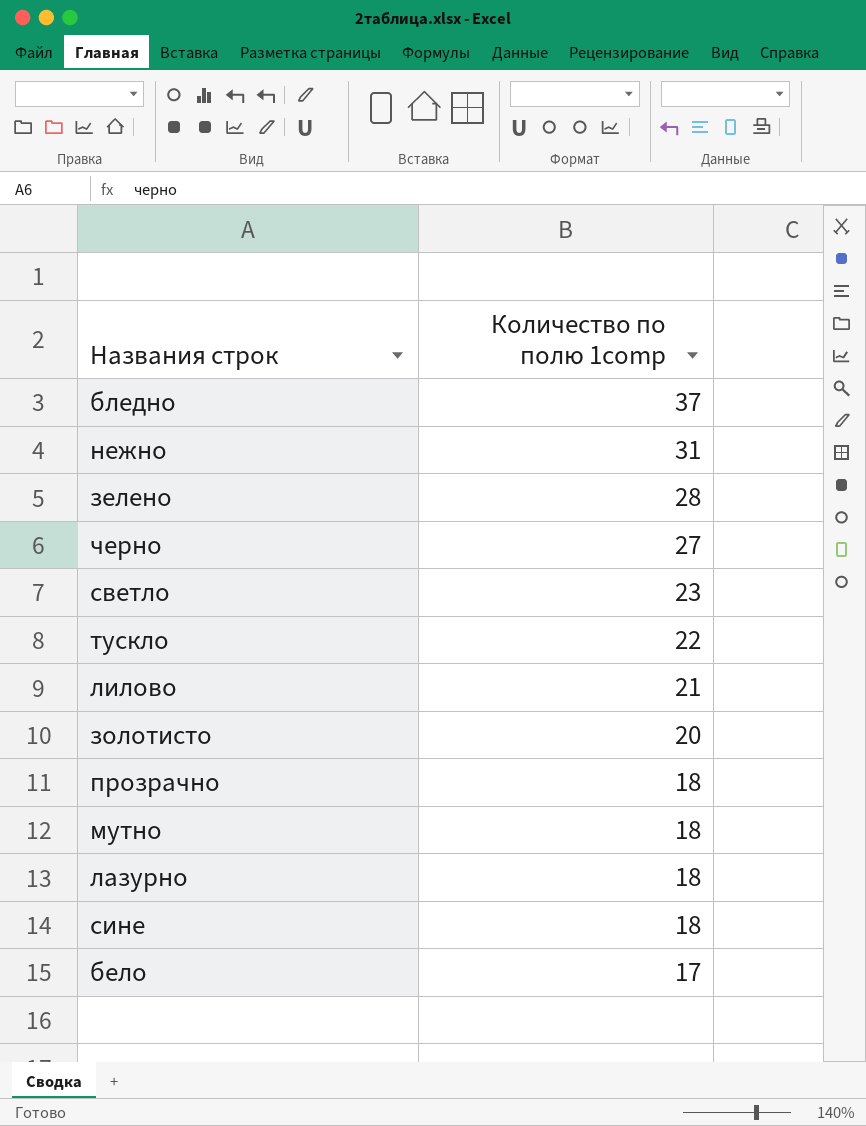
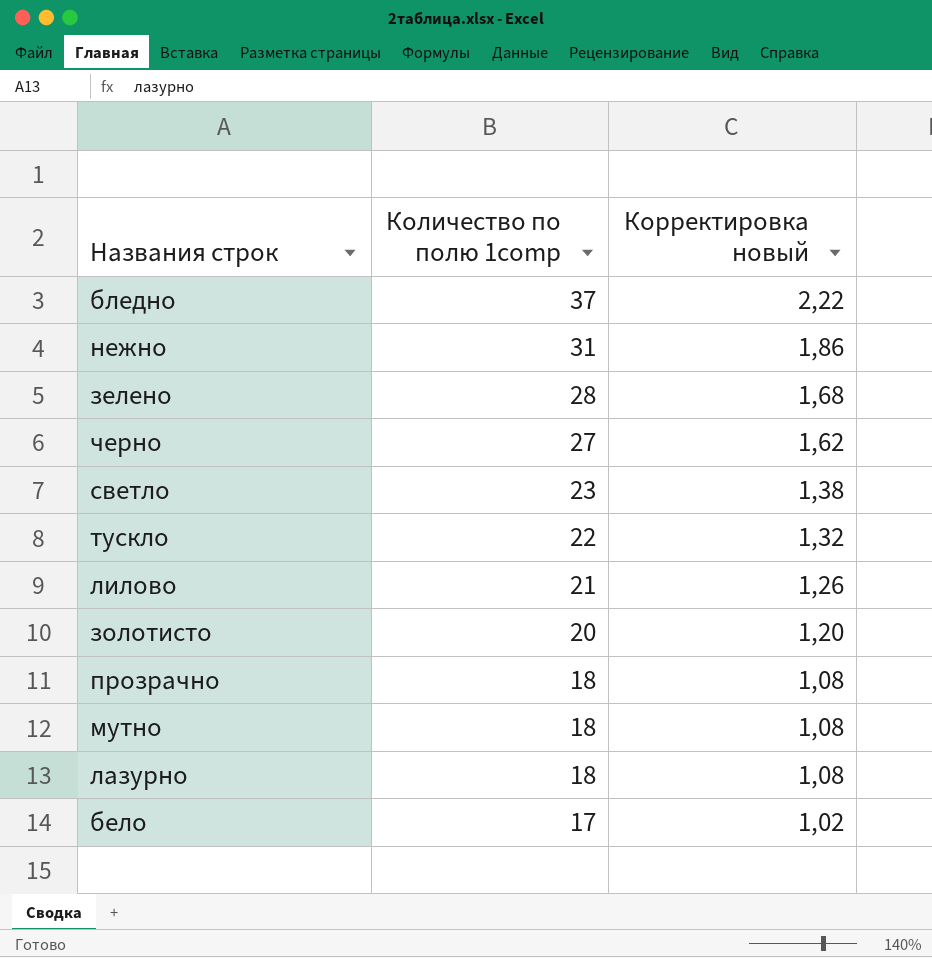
column Корректировка новый | formula: none -> [Количество по полю 1comp] * 0,06
row сине: 18 -> none

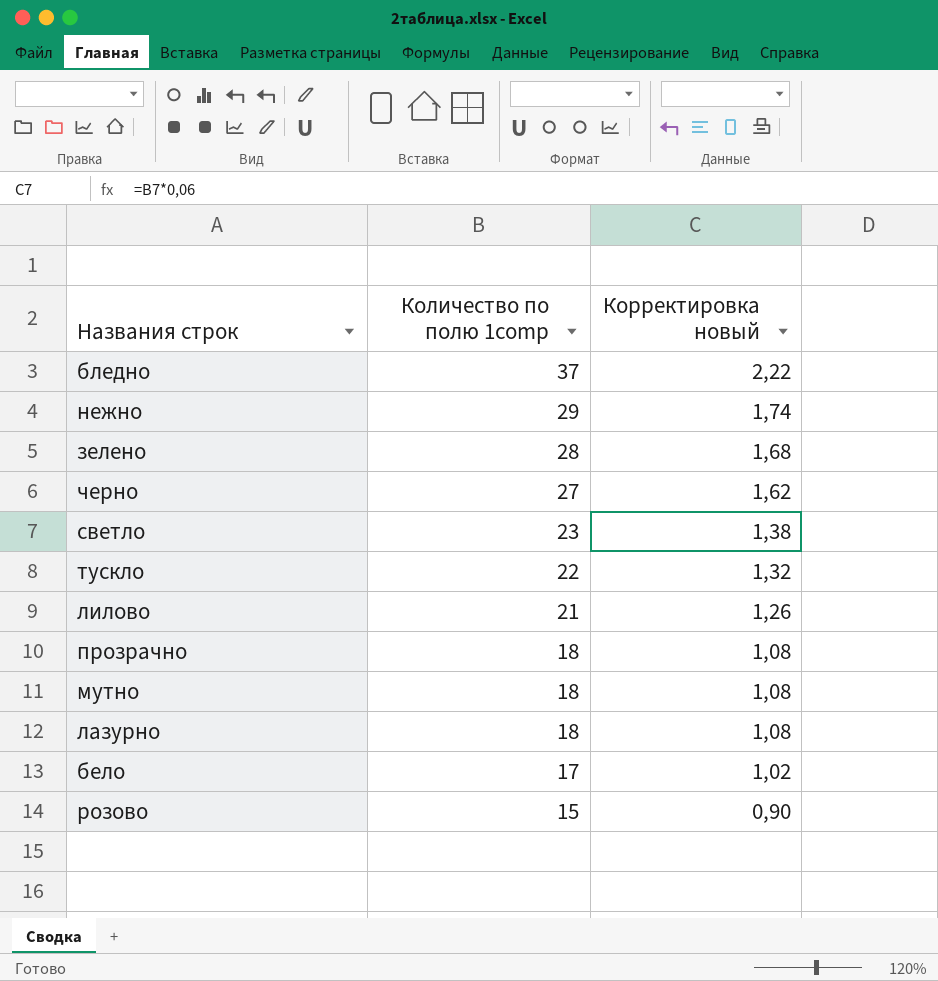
row золотисто: 20 | 1,20 -> none
нежно | Количество по полю 1comp: 31 -> 29
нежно | Корректировка новый: 1,86 -> 1,74
row розово: none -> 15 | 0,90

